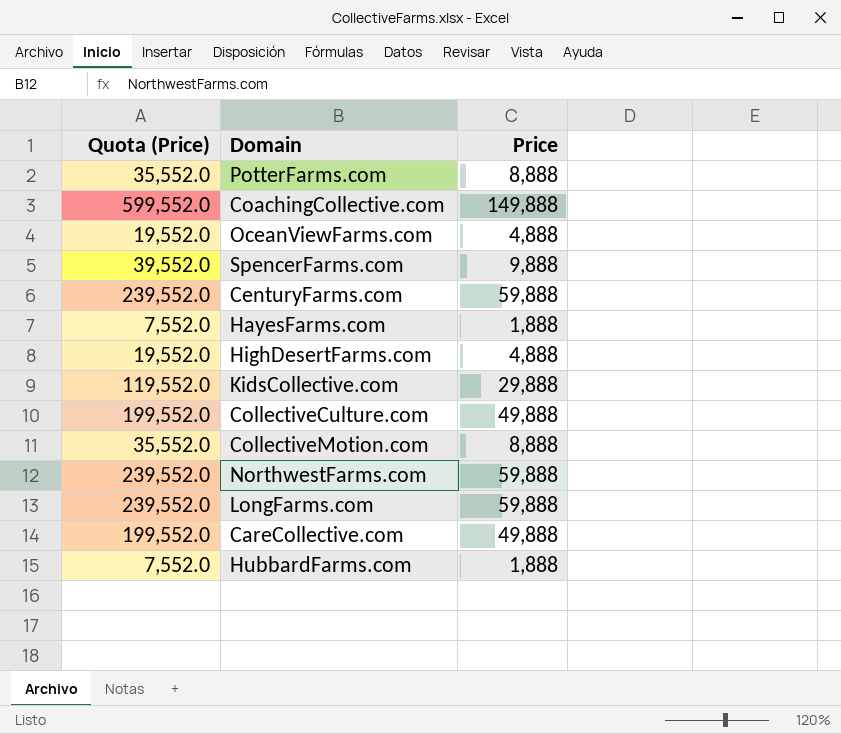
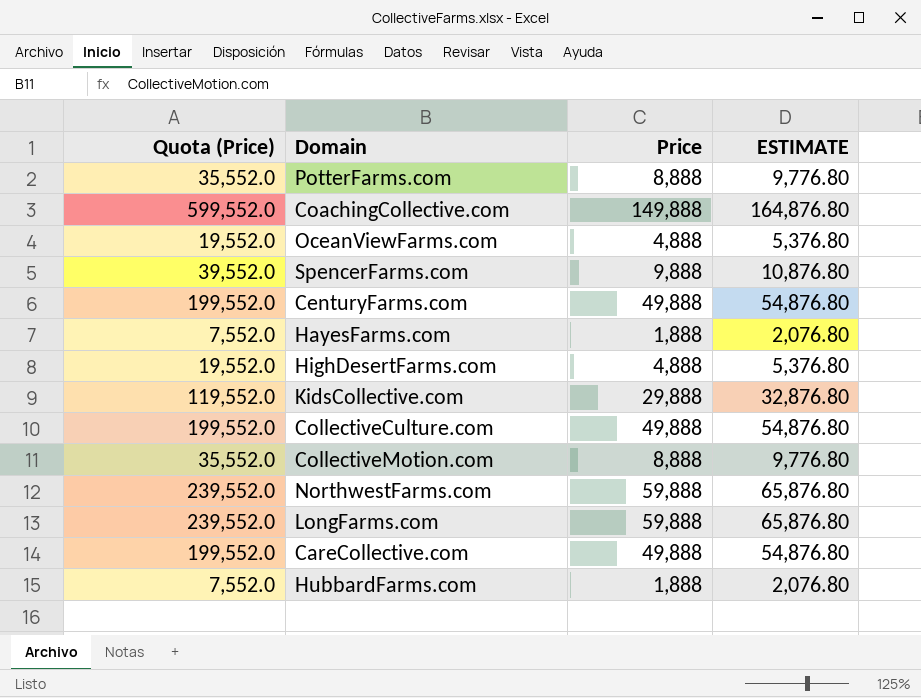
column ESTIMATE | formula: none -> [Price] * 1.1
CenturyFarms.com | Quota (Price): 239,552.0 -> 199,552.0
CenturyFarms.com | Price: 59,888 -> 49,888

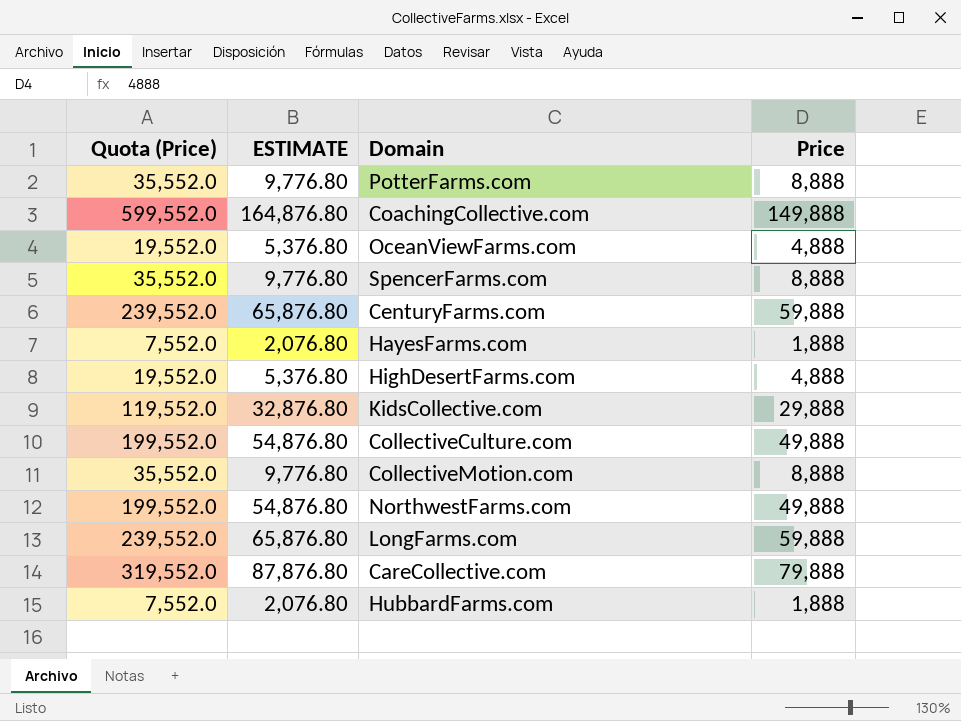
column ESTIMATE | position: 4 -> 2
SpencerFarms.com | Quota (Price): 39,552.0 -> 35,552.0
SpencerFarms.com | ESTIMATE: 10,876.80 -> 9,776.80
SpencerFarms.com | Price: 9,888 -> 8,888
CenturyFarms.com | Quota (Price): 199,552.0 -> 239,552.0
CenturyFarms.com | ESTIMATE: 54,876.80 -> 65,876.80
CenturyFarms.com | Price: 49,888 -> 59,888
NorthwestFarms.com | Quota (Price): 239,552.0 -> 199,552.0
NorthwestFarms.com | ESTIMATE: 65,876.80 -> 54,876.80
NorthwestFarms.com | Price: 59,888 -> 49,888
CareCollective.com | Quota (Price): 199,552.0 -> 319,552.0
CareCollective.com | ESTIMATE: 54,876.80 -> 87,876.80
CareCollective.com | Price: 49,888 -> 79,888

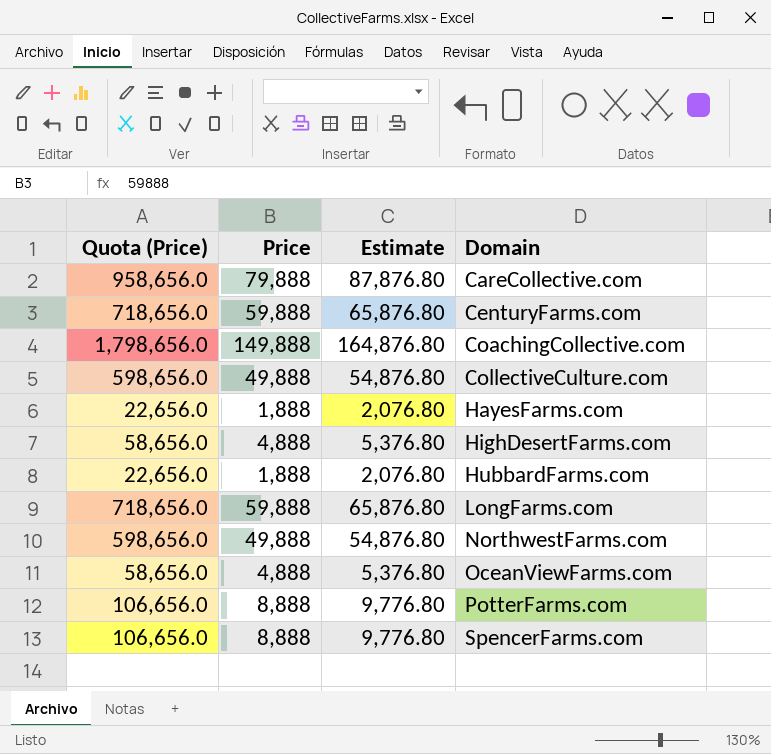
row order: none -> Domain ascending
column Quota (Price) | formula: [Price] * 4 -> [Price] * 12
column Price | position: 4 -> 2
column name: ESTIMATE -> Estimate
row KidsCollective.com: 119,552.0 | 32,876.80 | 29,888 -> none
row CollectiveMotion.com: 35,552.0 | 9,776.80 | 8,888 -> none

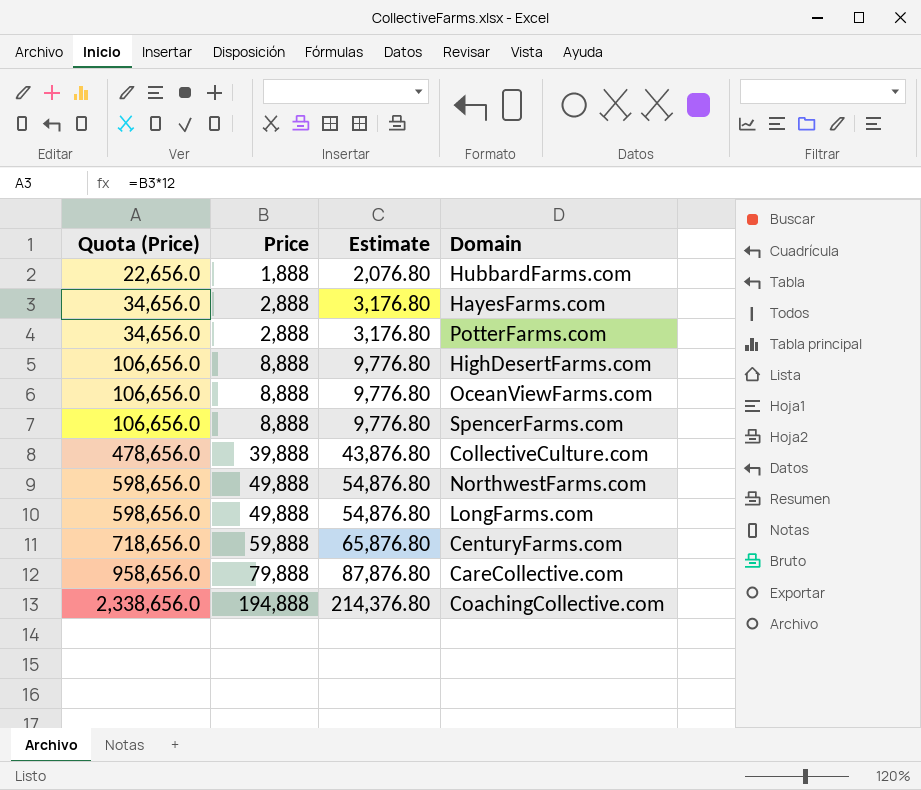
row order: Domain ascending -> Quota (Price) ascending
HayesFarms.com | Quota (Price): 22,656.0 -> 34,656.0
HayesFarms.com | Price: 1,888 -> 2,888
HayesFarms.com | Estimate: 2,076.80 -> 3,176.80
PotterFarms.com | Quota (Price): 106,656.0 -> 34,656.0
PotterFarms.com | Price: 8,888 -> 2,888
PotterFarms.com | Estimate: 9,776.80 -> 3,176.80
HighDesertFarms.com | Quota (Price): 58,656.0 -> 106,656.0
HighDesertFarms.com | Price: 4,888 -> 8,888
HighDesertFarms.com | Estimate: 5,376.80 -> 9,776.80
OceanViewFarms.com | Quota (Price): 58,656.0 -> 106,656.0
OceanViewFarms.com | Price: 4,888 -> 8,888
OceanViewFarms.com | Estimate: 5,376.80 -> 9,776.80
CollectiveCulture.com | Quota (Price): 598,656.0 -> 478,656.0
CollectiveCulture.com | Price: 49,888 -> 39,888
CollectiveCulture.com | Estimate: 54,876.80 -> 43,876.80
LongFarms.com | Quota (Price): 718,656.0 -> 598,656.0
LongFarms.com | Price: 59,888 -> 49,888
LongFarms.com | Estimate: 65,876.80 -> 54,876.80
CoachingCollective.com | Quota (Price): 1,798,656.0 -> 2,338,656.0
CoachingCollective.com | Price: 149,888 -> 194,888
CoachingCollective.com | Estimate: 164,876.80 -> 214,376.80

